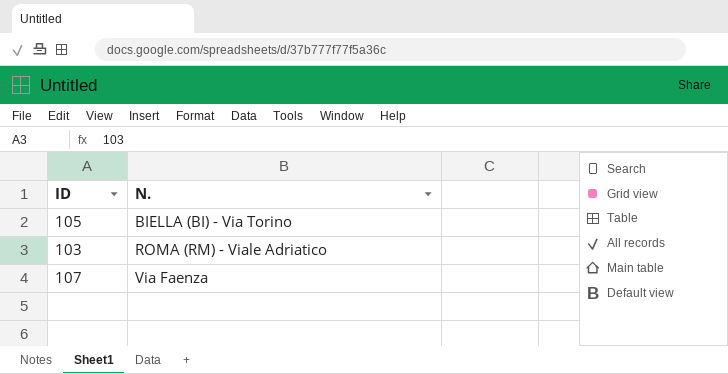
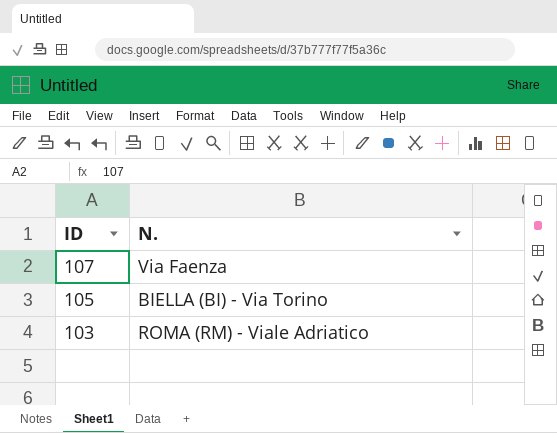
row order: N. ascending -> ID descending

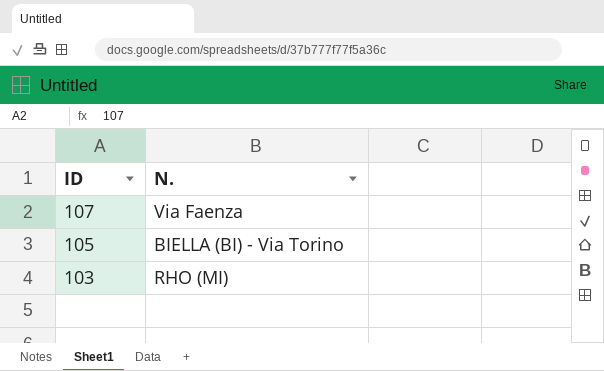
103 | N.: ROMA (RM) - Viale Adriatico -> RHO (MI)

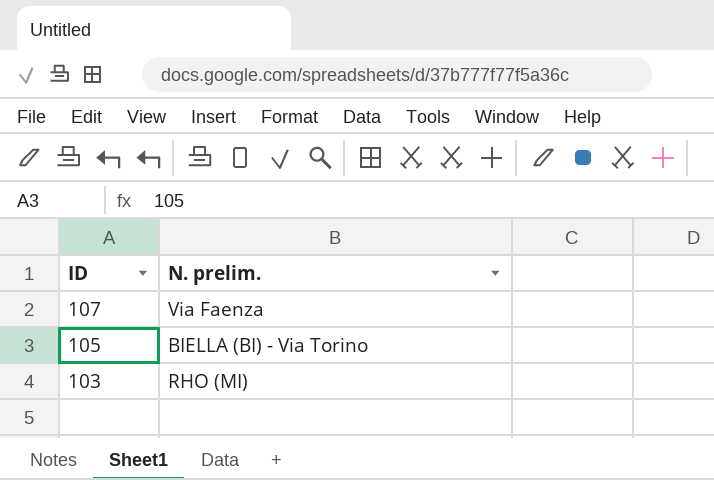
column name: N. -> N. prelim.

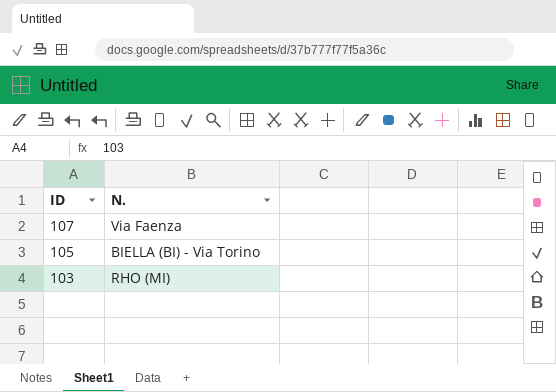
column name: N. prelim. -> N.

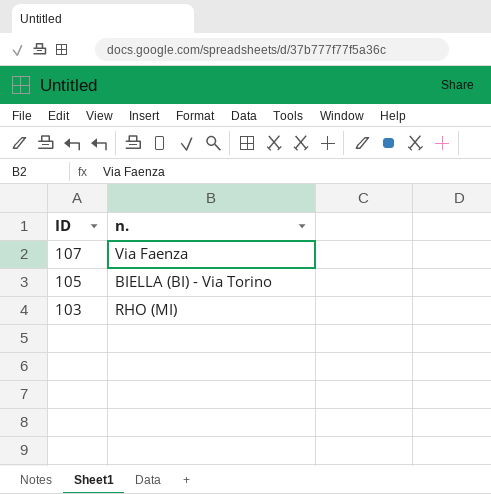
column name: N. -> n.

